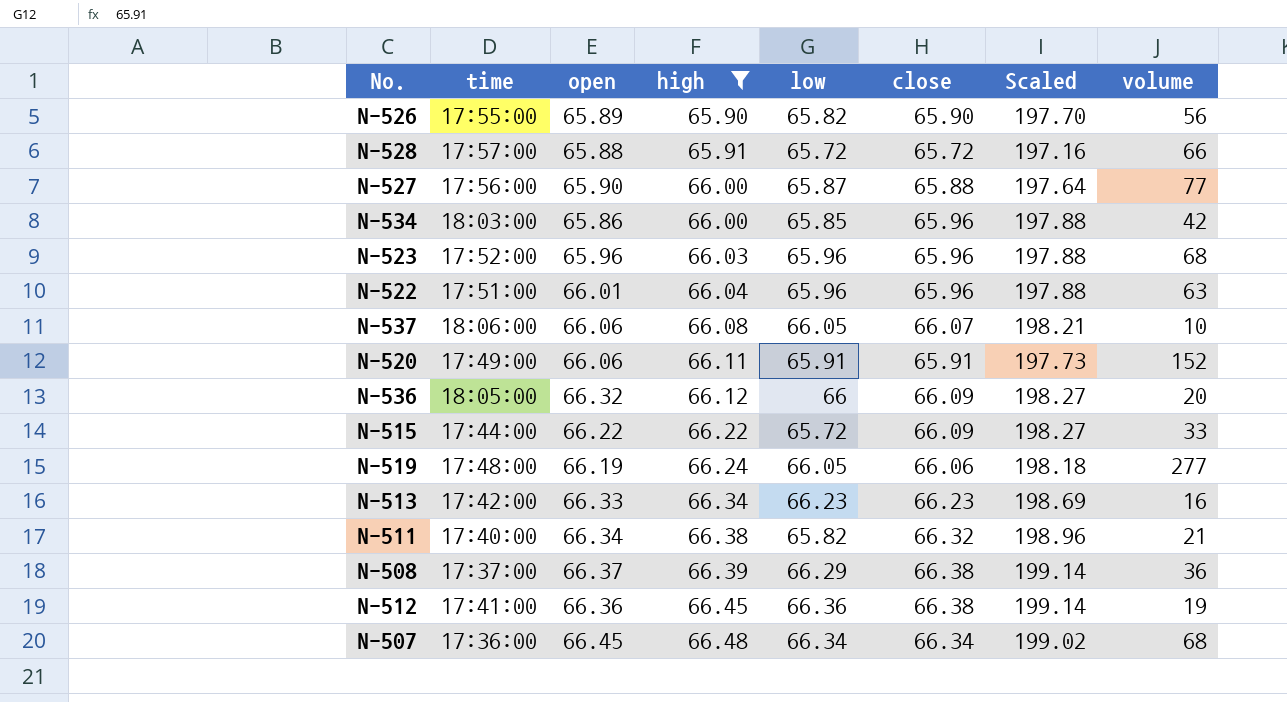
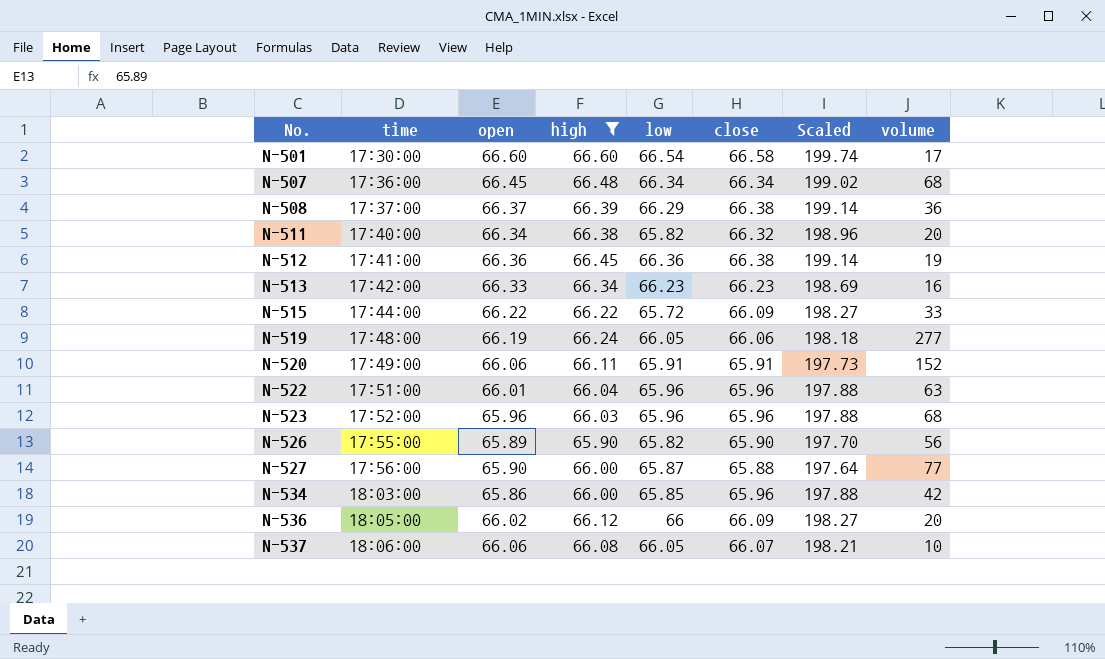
row order: high ascending -> No. ascending
row N-528: 17:57:00 | 65.88 | 65.91 | 65.72 | 65.72 | 197.16 | 66 -> none
row N-501: none -> 17:30:00 | 66.60 | 66.60 | 66.54 | 66.58 | 199.74 | 17
N-511 | volume: 21 -> 20
N-536 | open: 66.32 -> 66.02

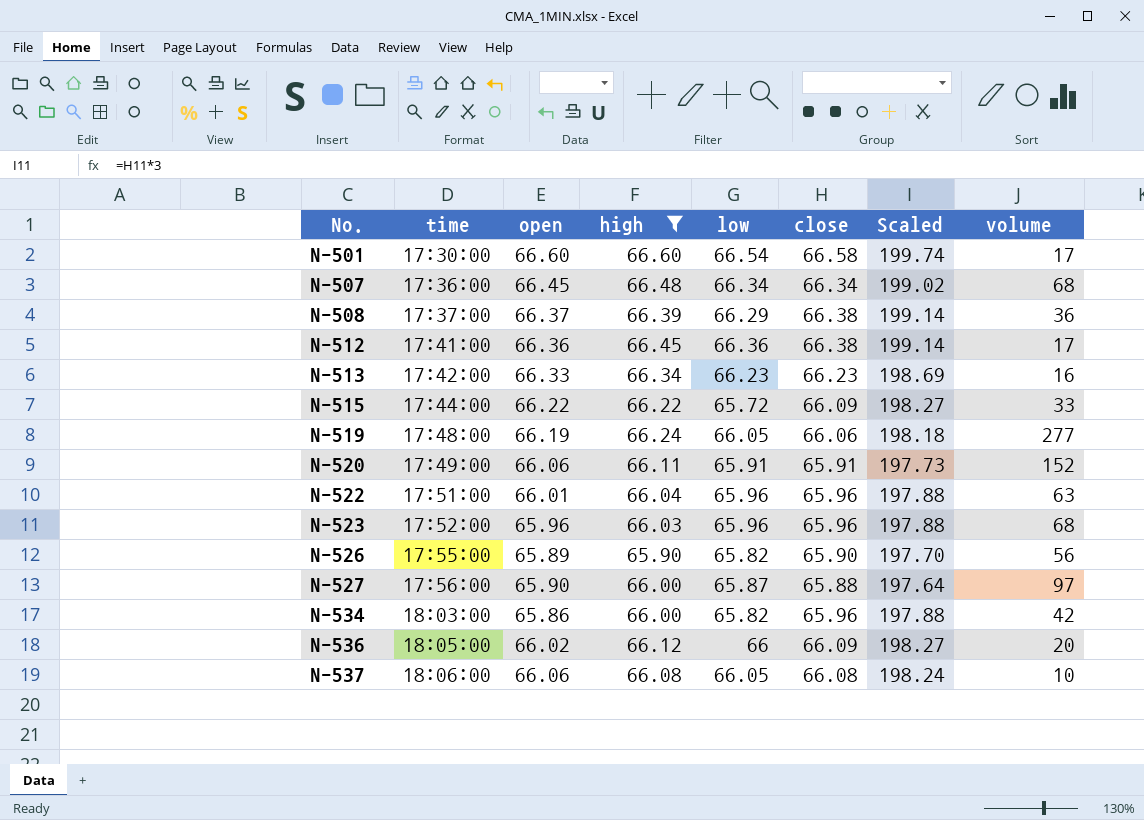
row N-511: 17:40:00 | 66.34 | 66.38 | 65.82 | 66.32 | 198.96 | 20 -> none
N-512 | volume: 19 -> 17
N-527 | volume: 77 -> 97
N-534 | low: 65.85 -> 65.82
N-537 | close: 66.07 -> 66.08
N-537 | Scaled: 198.21 -> 198.24

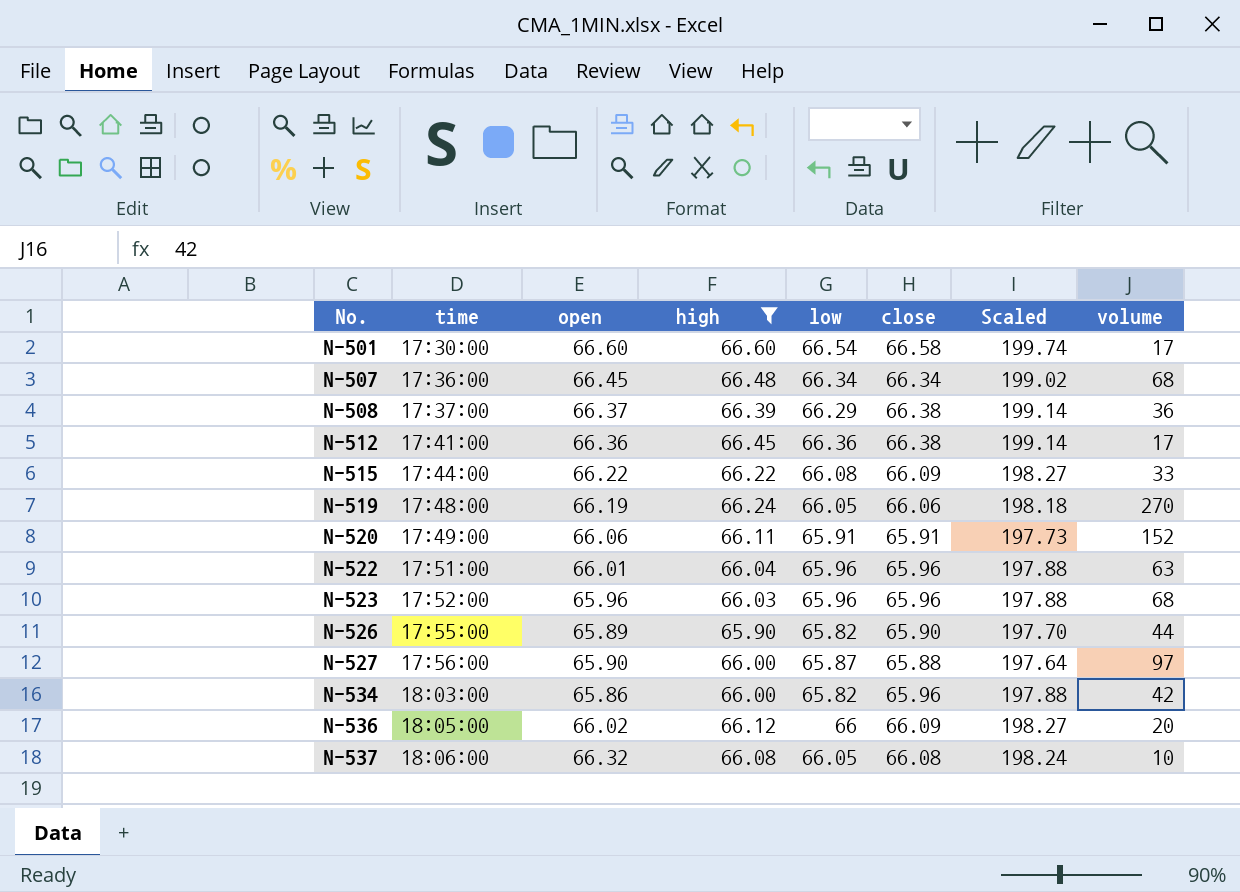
row N-513: 17:42:00 | 66.33 | 66.34 | 66.23 | 66.23 | 198.69 | 16 -> none
N-515 | low: 65.72 -> 66.08
N-519 | volume: 277 -> 270
N-526 | volume: 56 -> 44
N-537 | open: 66.06 -> 66.32

